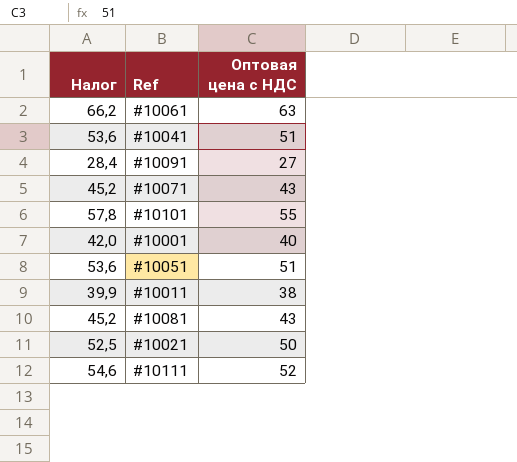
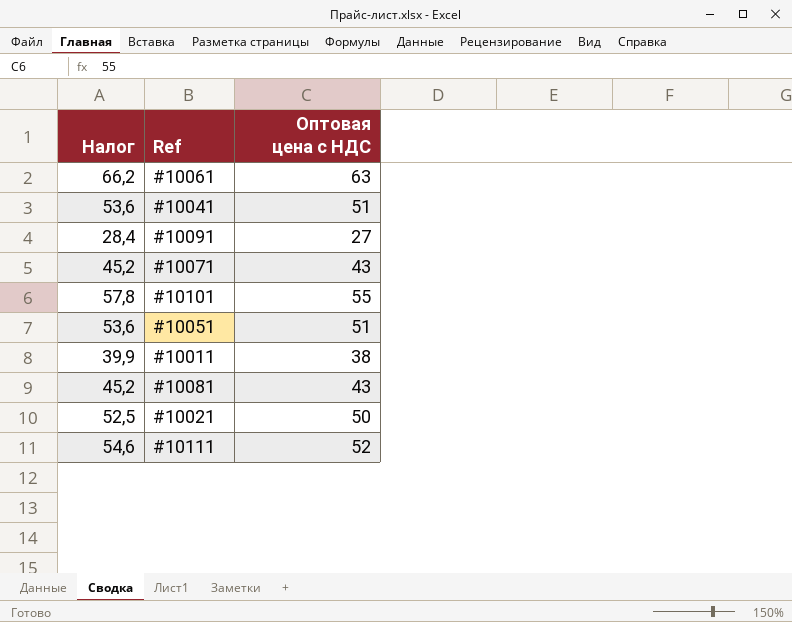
row #10001: 42,0 | 40 -> none

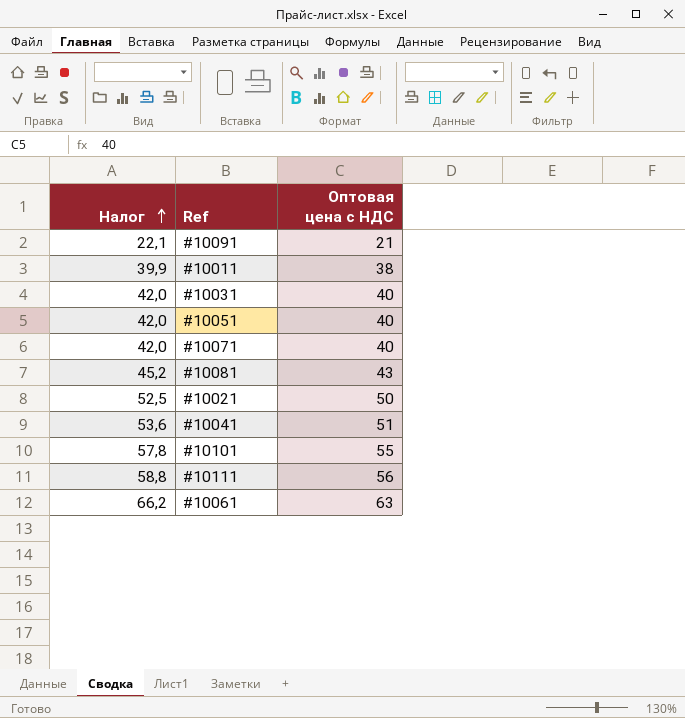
row order: none -> Налог ascending
#10091 | Налог: 28,4 -> 22,1
#10091 | Оптовая цена с НДС: 27 -> 21
row #10031: none -> 42,0 | 40
#10051 | Налог: 53,6 -> 42,0
#10051 | Оптовая цена с НДС: 51 -> 40
#10071 | Налог: 45,2 -> 42,0
#10071 | Оптовая цена с НДС: 43 -> 40
#10111 | Налог: 54,6 -> 58,8
#10111 | Оптовая цена с НДС: 52 -> 56

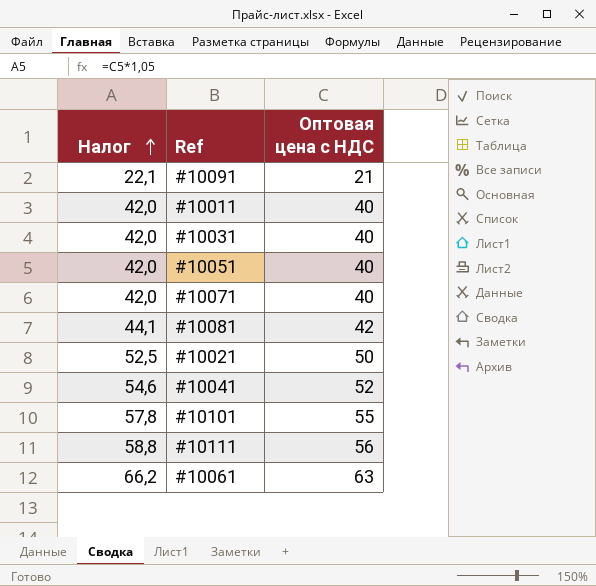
#10011 | Налог: 39,9 -> 42,0
#10011 | Оптовая цена с НДС: 38 -> 40
#10081 | Налог: 45,2 -> 44,1
#10081 | Оптовая цена с НДС: 43 -> 42
#10041 | Налог: 53,6 -> 54,6
#10041 | Оптовая цена с НДС: 51 -> 52

